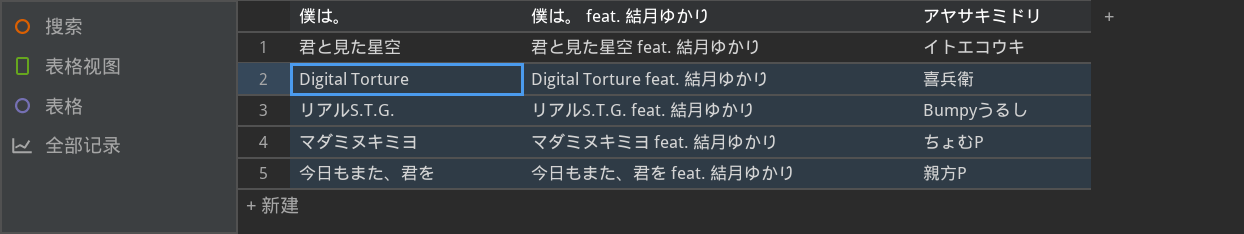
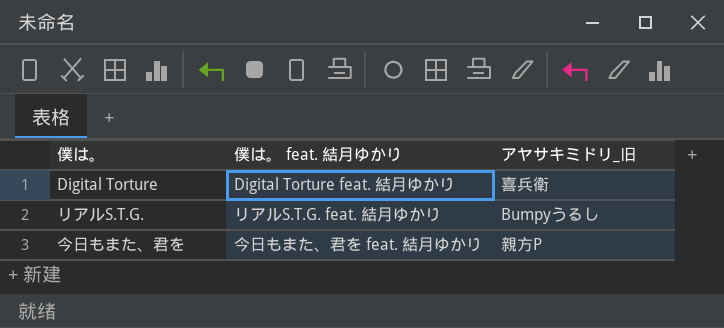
column name: アヤサキミドリ -> アヤサキミドリ_旧
row 君と見た星空: 君と見た星空 feat. 結月ゆかり | イトエコウキ -> none
row マダミヌキミヨ: マダミヌキミヨ feat. 結月ゆかり | ちょむP -> none

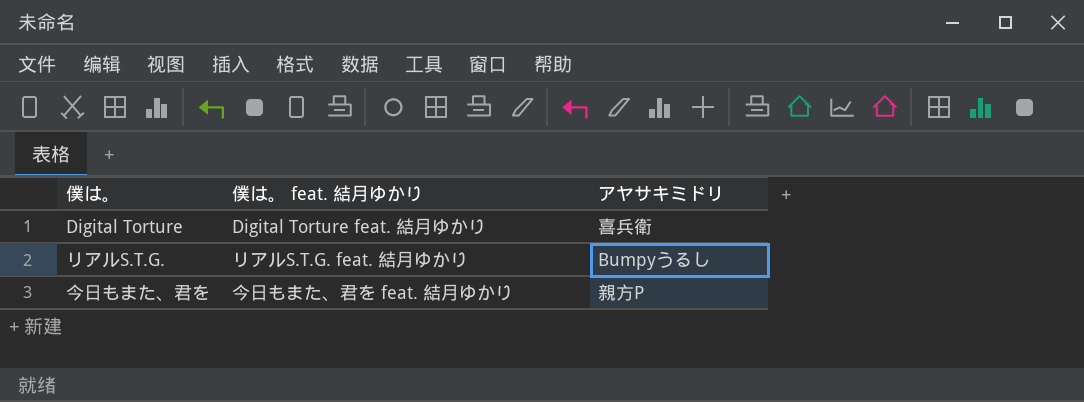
column name: アヤサキミドリ_旧 -> アヤサキミドリ

